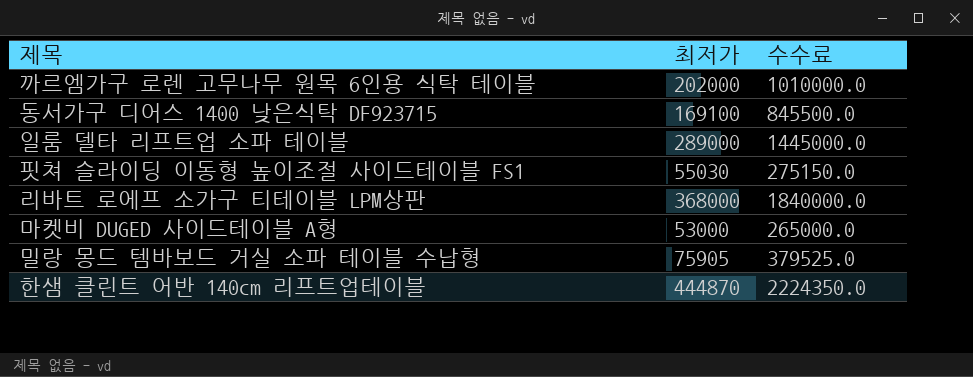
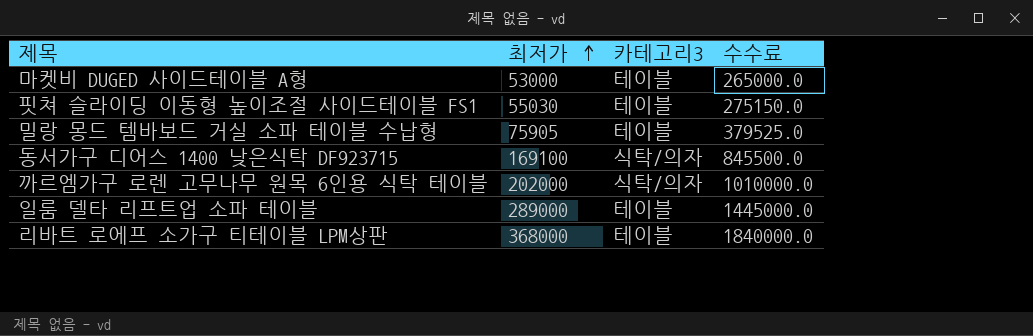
row order: none -> 최저가 ascending
column 카테고리3 | position: none -> 3
row 한샘 클린트 어반 140cm 리프트업테이블: 444870 | 2224350.0 -> none

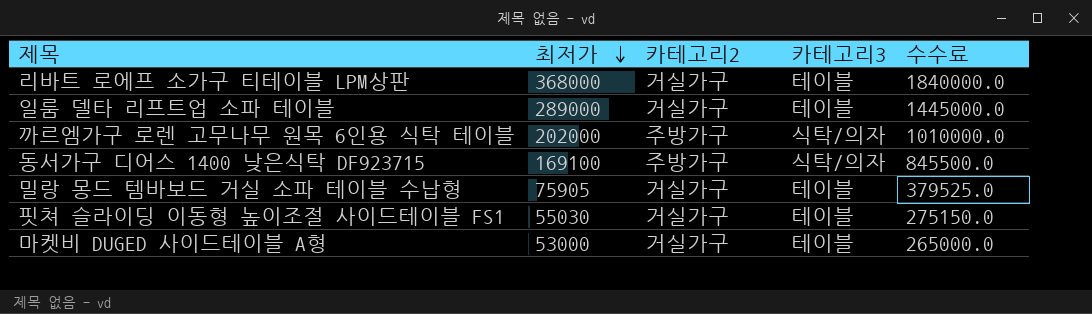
row order: 최저가 ascending -> 최저가 descending
column 카테고리2 | position: none -> 3

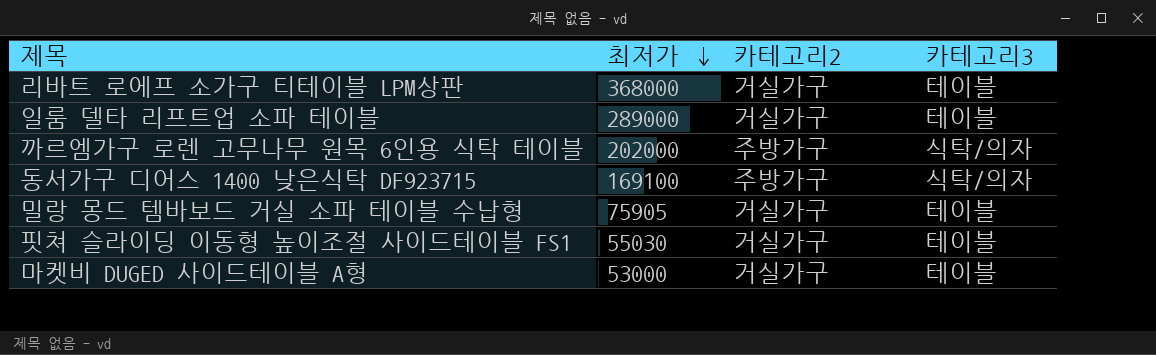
column 수수료 | formula: [최저가] * 5 -> none

